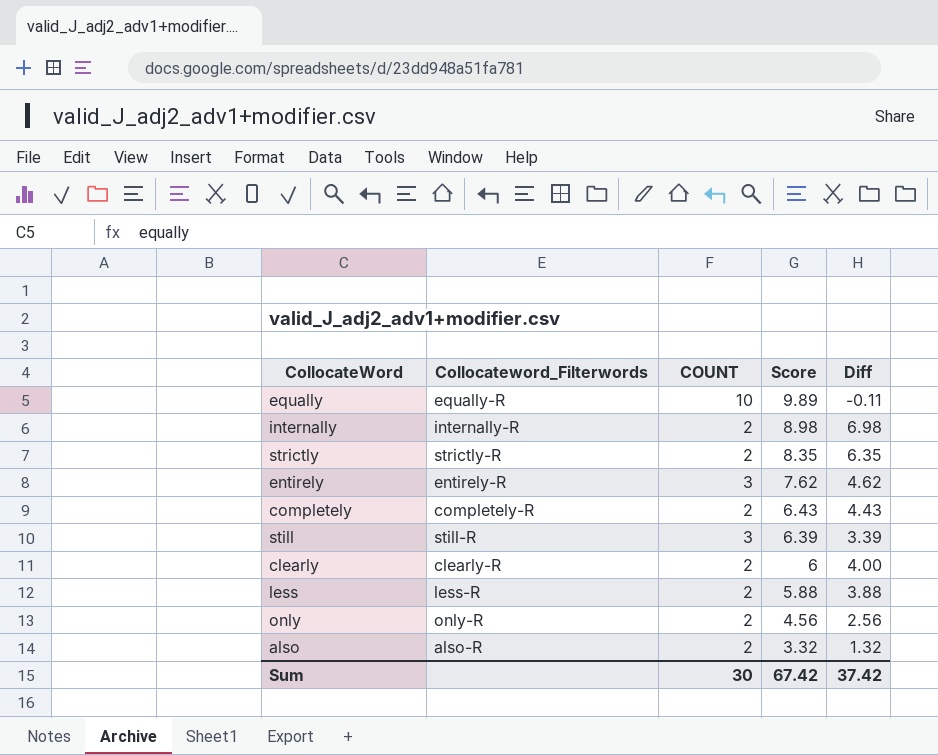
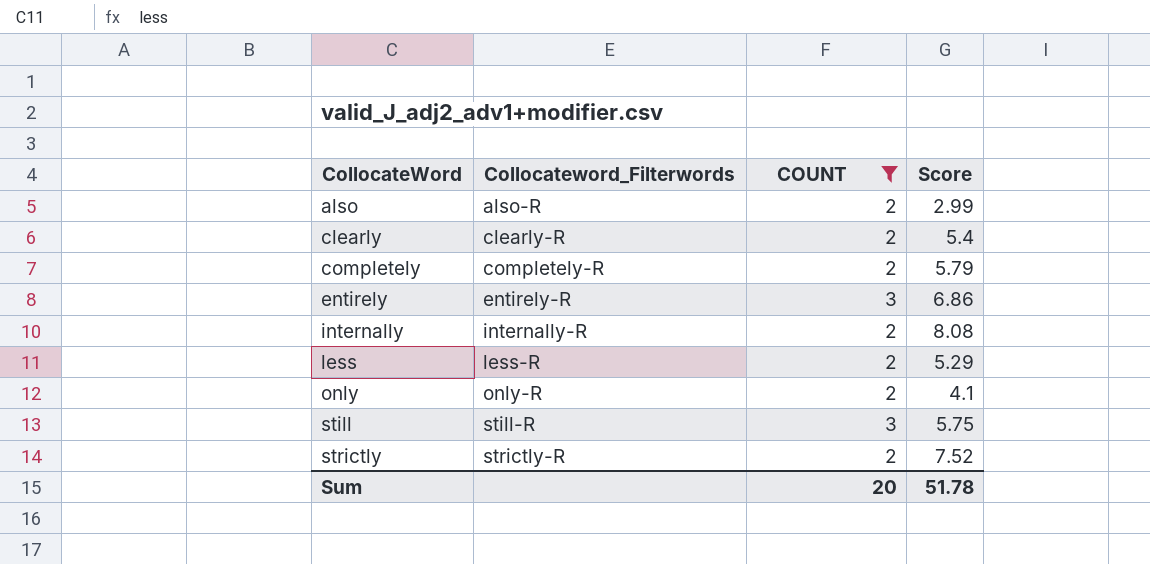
filter: none -> COUNT != 10
row order: Score descending -> CollocateWord ascending
column Diff | formula: [Score] - [COUNT] -> none
also | Score: 3.32 -> 2.99
clearly | Score: 6 -> 5.4
completely | Score: 6.43 -> 5.79
entirely | Score: 7.62 -> 6.86
internally | Score: 8.98 -> 8.08
less | Score: 5.88 -> 5.29
only | Score: 4.56 -> 4.1
still | Score: 6.39 -> 5.75
strictly | Score: 8.35 -> 7.52
Sum | COUNT: 30 -> 20
Sum | Score: 67.42 -> 51.78

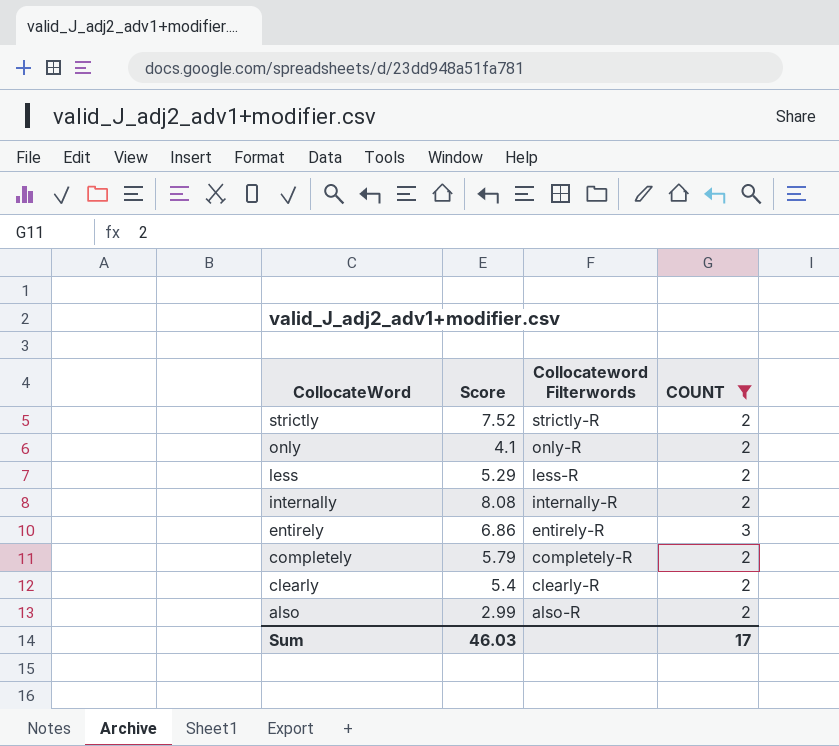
row order: CollocateWord ascending -> CollocateWord descending
column Score | position: 4 -> 2
column name: Collocateword_Filterwords -> Collocateword Filterwords
row still: still-R | 3 | 5.75 -> none
Sum | Score: 51.78 -> 46.03
Sum | COUNT: 20 -> 17

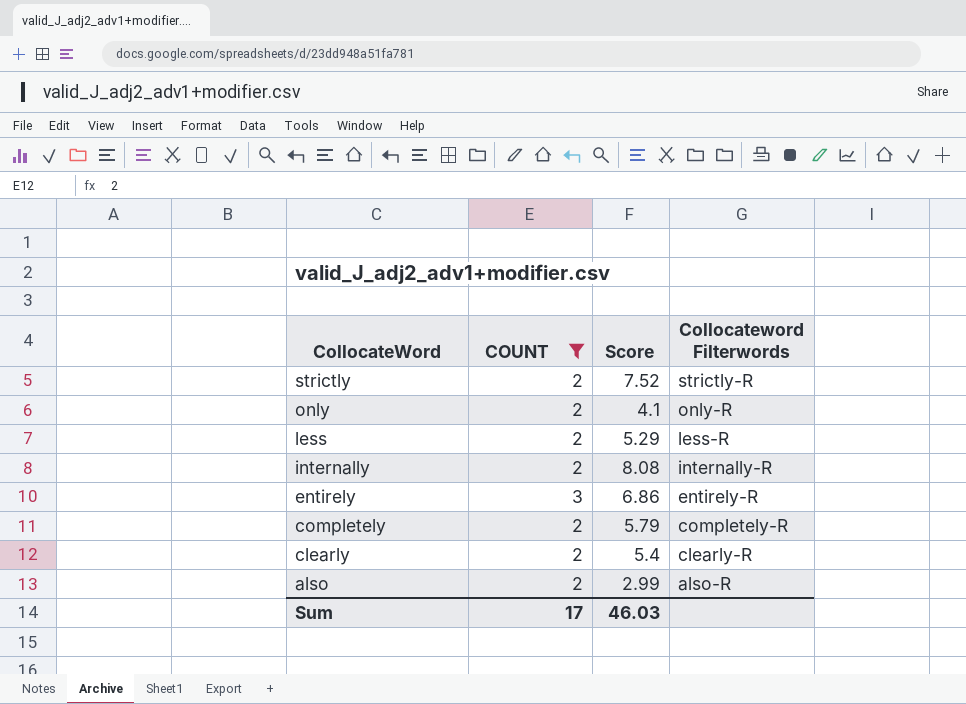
column COUNT | position: 4 -> 2

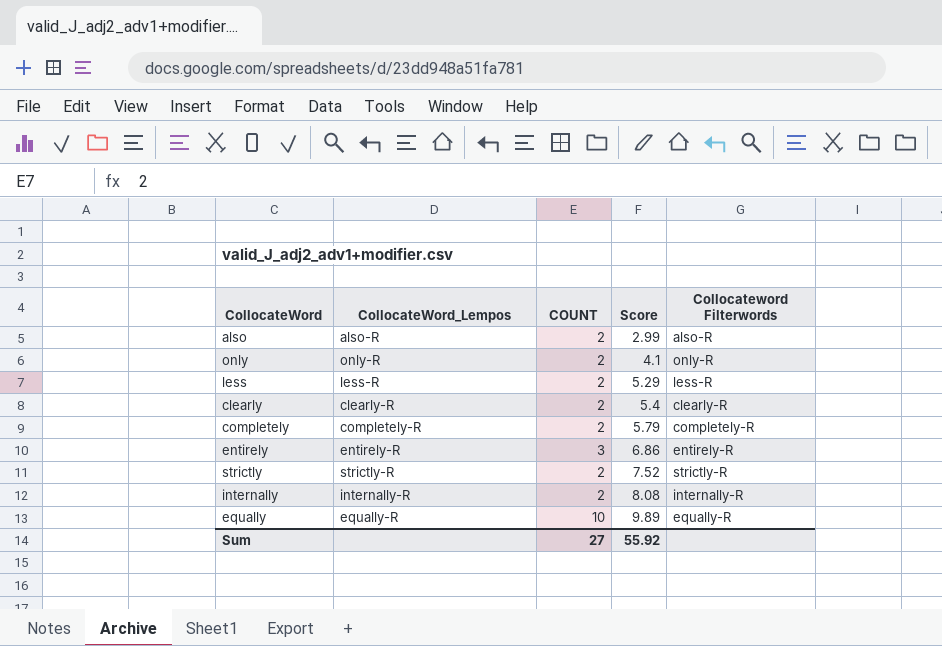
filter: COUNT != 10 -> none
row order: CollocateWord descending -> Score ascending
column CollocateWord_Lempos | position: none -> 2
Sum | COUNT: 17 -> 27
Sum | Score: 46.03 -> 55.92

